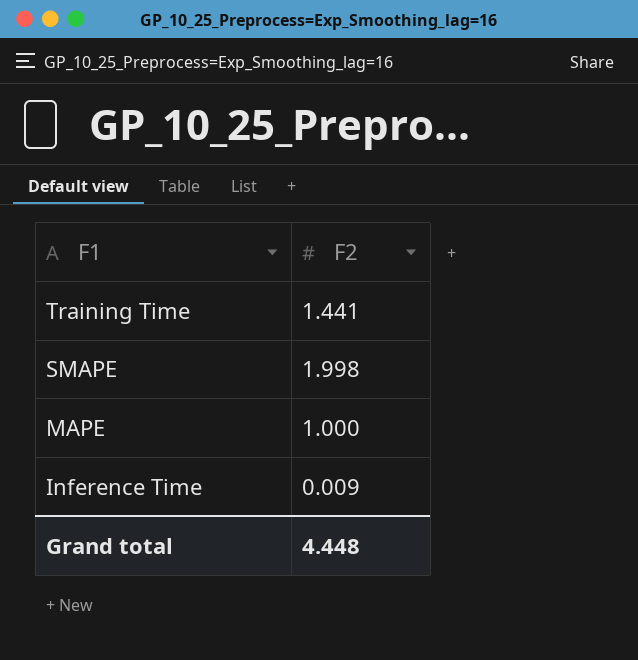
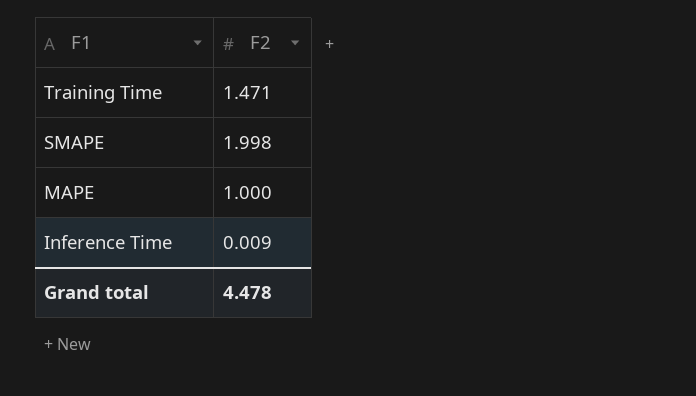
Training Time | F2: 1.441 -> 1.471
Grand total | F2: 4.448 -> 4.478

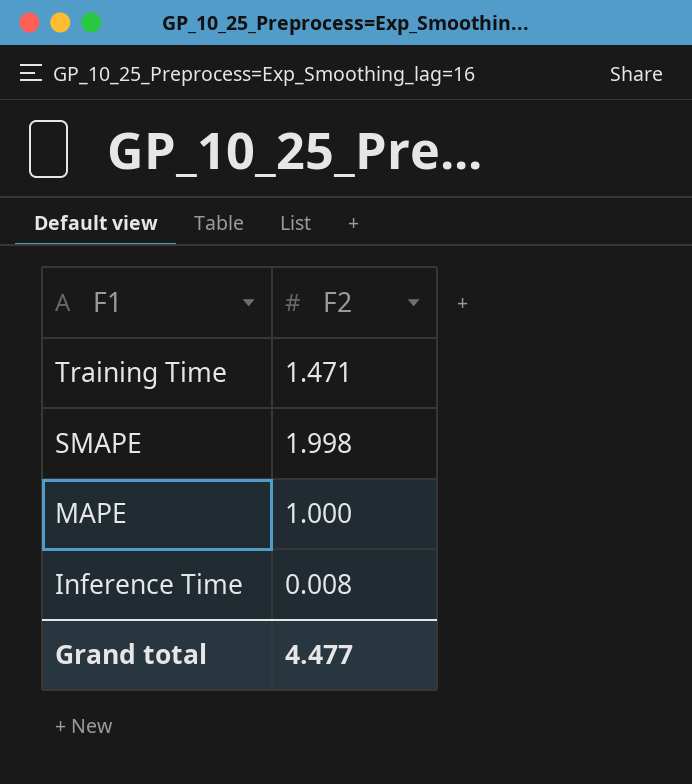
Inference Time | F2: 0.009 -> 0.008
Grand total | F2: 4.478 -> 4.477

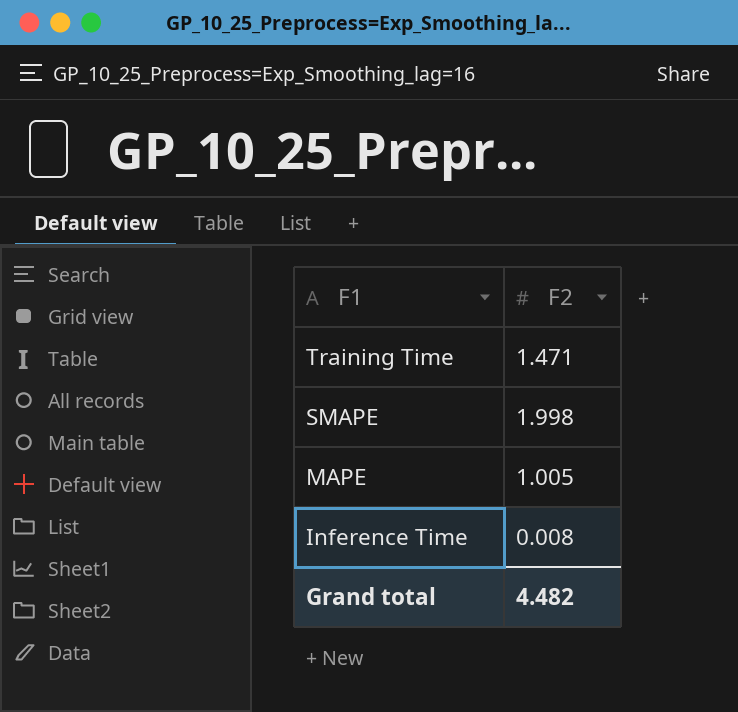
MAPE | F2: 1.000 -> 1.005
Grand total | F2: 4.477 -> 4.482

